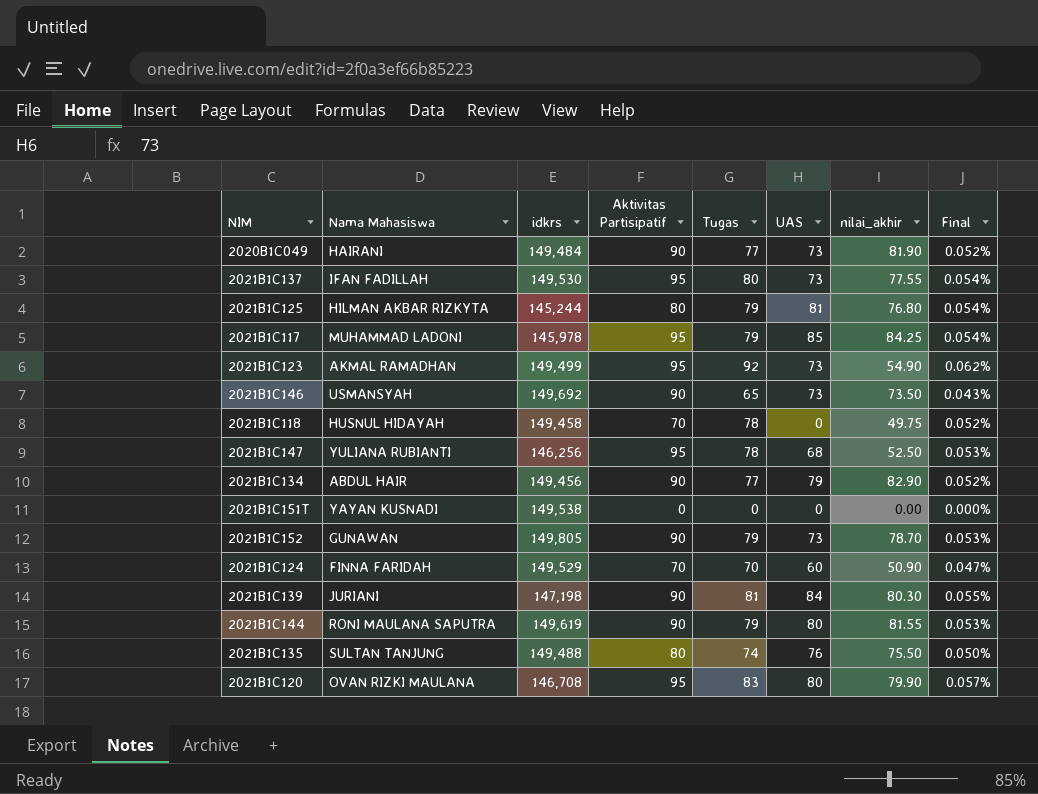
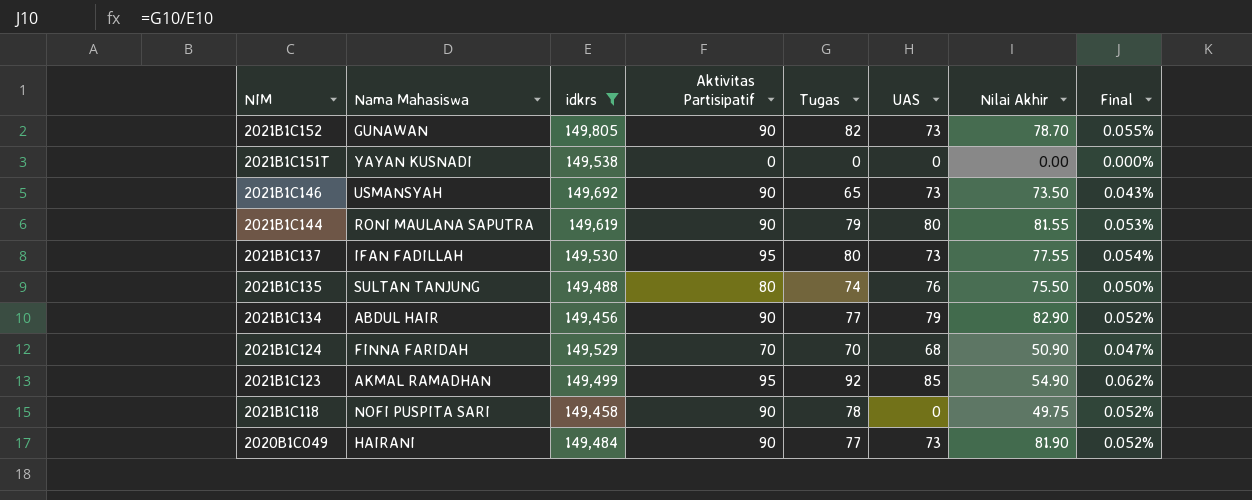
filter: none -> idkrs >= 149,456
row order: none -> NIM descending
column name: nilai_akhir -> Nilai Akhir
2021B1C152 | Tugas: 79 -> 82
2021B1C152 | Final: 0.053% -> 0.055%
2021B1C124 | UAS: 60 -> 68
2021B1C123 | UAS: 73 -> 85
2021B1C118 | Nama Mahasiswa: HUSNUL HIDAYAH -> NOFI PUSPITA SARI
2021B1C118 | Aktivitas Partisipatif: 70 -> 90

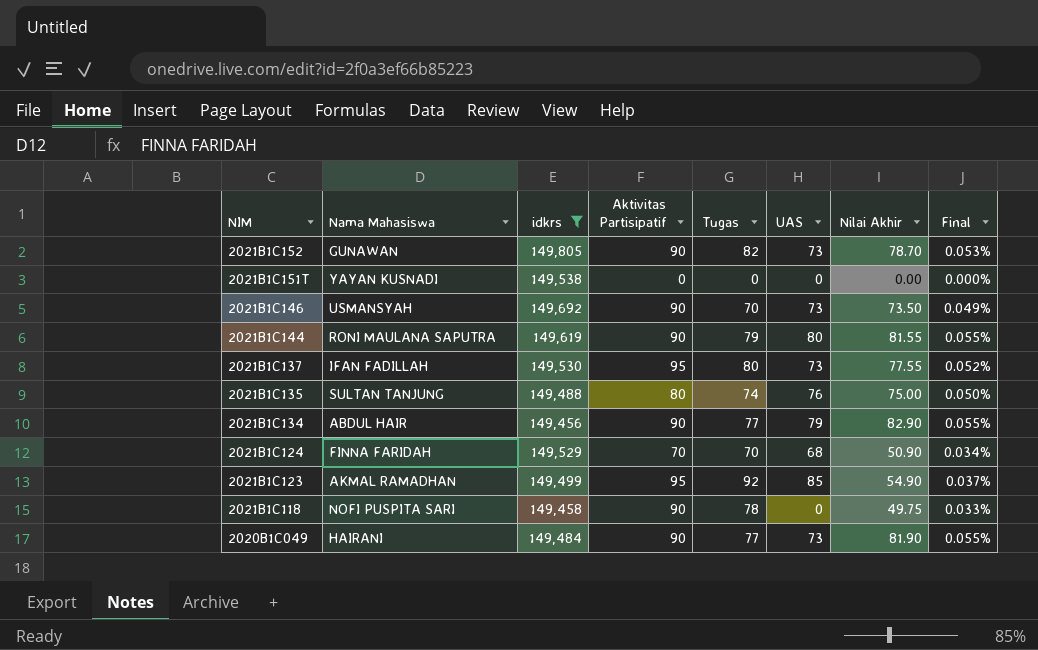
column Final | formula: [Tugas] / [idkrs] -> [Nilai Akhir] / [idkrs]
2021B1C146 | Tugas: 65 -> 70
2021B1C135 | Nilai Akhir: 75.50 -> 75.00

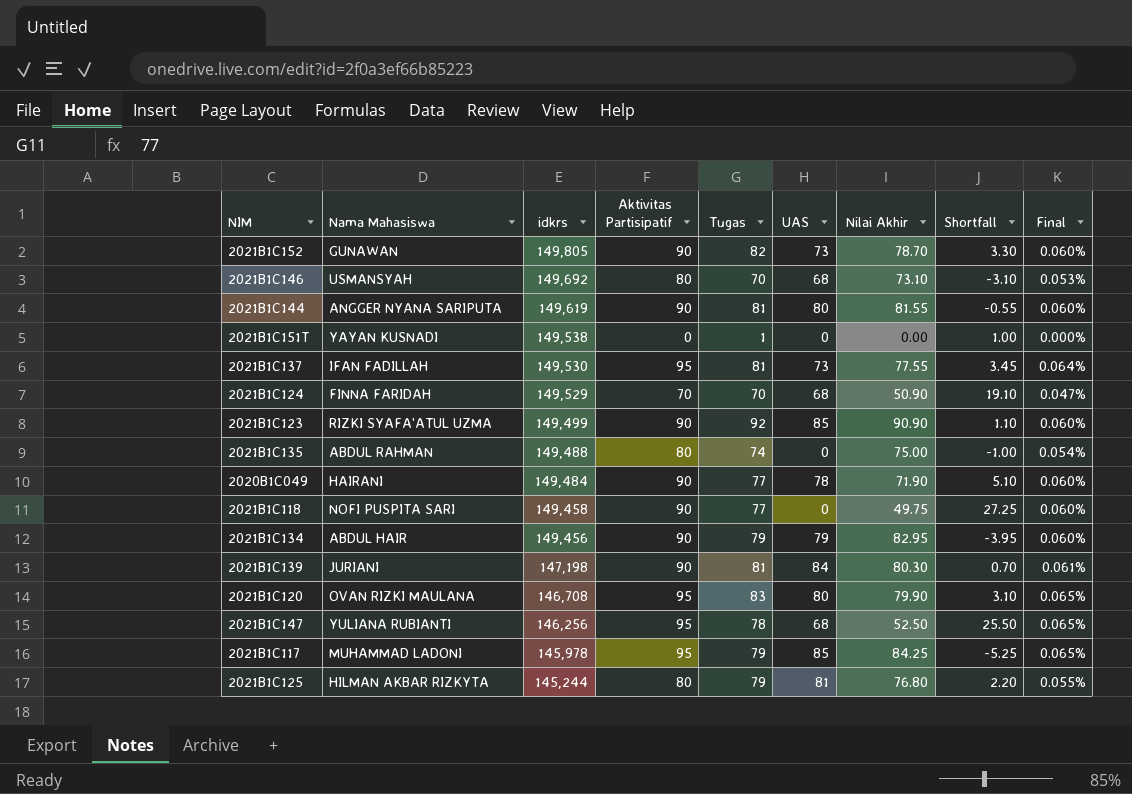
filter: idkrs >= 149,456 -> none
row order: NIM descending -> idkrs descending
column Shortfall | formula: none -> [Tugas] - [Nilai Akhir]
column Final | formula: [Nilai Akhir] / [idkrs] -> [Aktivitas Partisipatif] / [idkrs]
2021B1C146 | Aktivitas Partisipatif: 90 -> 80
2021B1C146 | UAS: 73 -> 68
2021B1C146 | Nilai Akhir: 73.50 -> 73.10
2021B1C144 | Nama Mahasiswa: RONI MAULANA SAPUTRA -> ANGGER NYANA SARIPUTA
2021B1C144 | Tugas: 79 -> 81
2021B1C151T | Tugas: 0 -> 1
2021B1C137 | Tugas: 80 -> 81
2021B1C123 | Nama Mahasiswa: AKMAL RAMADHAN -> RIZKI SYAFA'ATUL UZMA
2021B1C123 | Aktivitas Partisipatif: 95 -> 90
2021B1C123 | Nilai Akhir: 54.90 -> 90.90
2021B1C135 | Nama Mahasiswa: SULTAN TANJUNG -> ABDUL RAHMAN
2021B1C135 | UAS: 76 -> 0
2020B1C049 | UAS: 73 -> 78
2020B1C049 | Nilai Akhir: 81.90 -> 71.90
2021B1C118 | Tugas: 78 -> 77
2021B1C134 | Tugas: 77 -> 79
2021B1C134 | Nilai Akhir: 82.90 -> 82.95

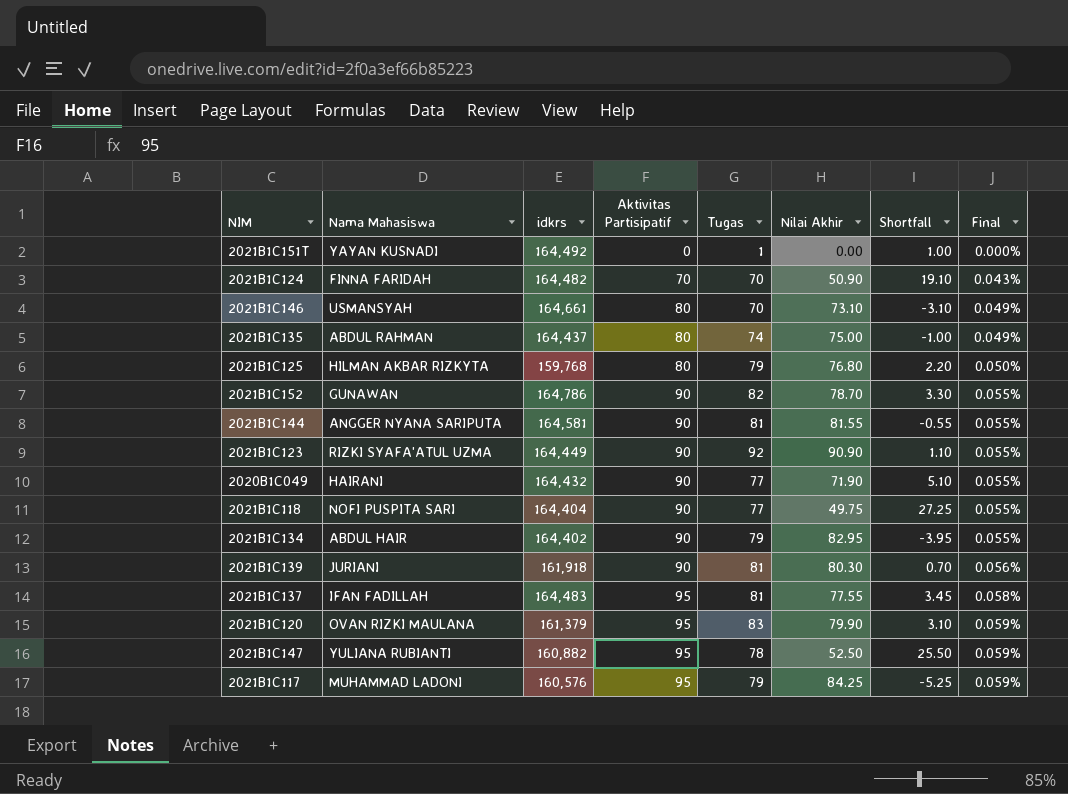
row order: idkrs descending -> Aktivitas Partisipatif ascending
column UAS | position: 6 -> none
2021B1C151T | idkrs: 149,538 -> 164,492
2021B1C124 | idkrs: 149,529 -> 164,482
2021B1C124 | Final: 0.047% -> 0.043%
2021B1C146 | idkrs: 149,692 -> 164,661
2021B1C146 | Final: 0.053% -> 0.049%
2021B1C135 | idkrs: 149,488 -> 164,437
2021B1C135 | Final: 0.054% -> 0.049%
2021B1C125 | idkrs: 145,244 -> 159,768
2021B1C125 | Final: 0.055% -> 0.050%
2021B1C152 | idkrs: 149,805 -> 164,786
2021B1C152 | Final: 0.060% -> 0.055%
2021B1C144 | idkrs: 149,619 -> 164,581
2021B1C144 | Final: 0.060% -> 0.055%
2021B1C123 | idkrs: 149,499 -> 164,449
2021B1C123 | Final: 0.060% -> 0.055%
2020B1C049 | idkrs: 149,484 -> 164,432
2020B1C049 | Final: 0.060% -> 0.055%
2021B1C118 | idkrs: 149,458 -> 164,404
2021B1C118 | Final: 0.060% -> 0.055%
2021B1C134 | idkrs: 149,456 -> 164,402
2021B1C134 | Final: 0.060% -> 0.055%
2021B1C139 | idkrs: 147,198 -> 161,918
2021B1C139 | Final: 0.061% -> 0.056%
2021B1C137 | idkrs: 149,530 -> 164,483
2021B1C137 | Final: 0.064% -> 0.058%
2021B1C120 | idkrs: 146,708 -> 161,379
2021B1C120 | Final: 0.065% -> 0.059%
2021B1C147 | idkrs: 146,256 -> 160,882
2021B1C147 | Final: 0.065% -> 0.059%
2021B1C117 | idkrs: 145,978 -> 160,576
2021B1C117 | Final: 0.065% -> 0.059%

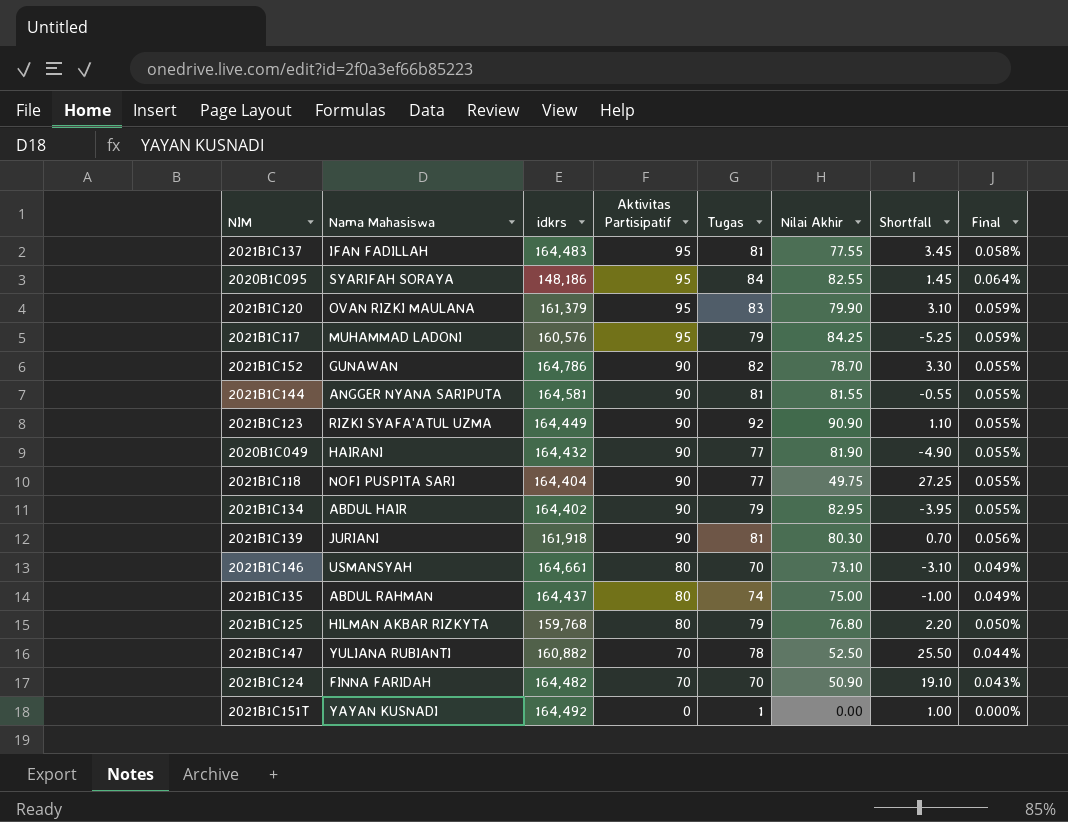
row order: Aktivitas Partisipatif ascending -> Aktivitas Partisipatif descending
row 2020B1C095: none -> SYARIFAH SORAYA | 148,186 | 95 | 84 | 82.55 | 1.45 | 0.064%
2020B1C049 | Nilai Akhir: 71.90 -> 81.90
2020B1C049 | Shortfall: 5.10 -> -4.90
2021B1C147 | Aktivitas Partisipatif: 95 -> 70
2021B1C147 | Final: 0.059% -> 0.044%

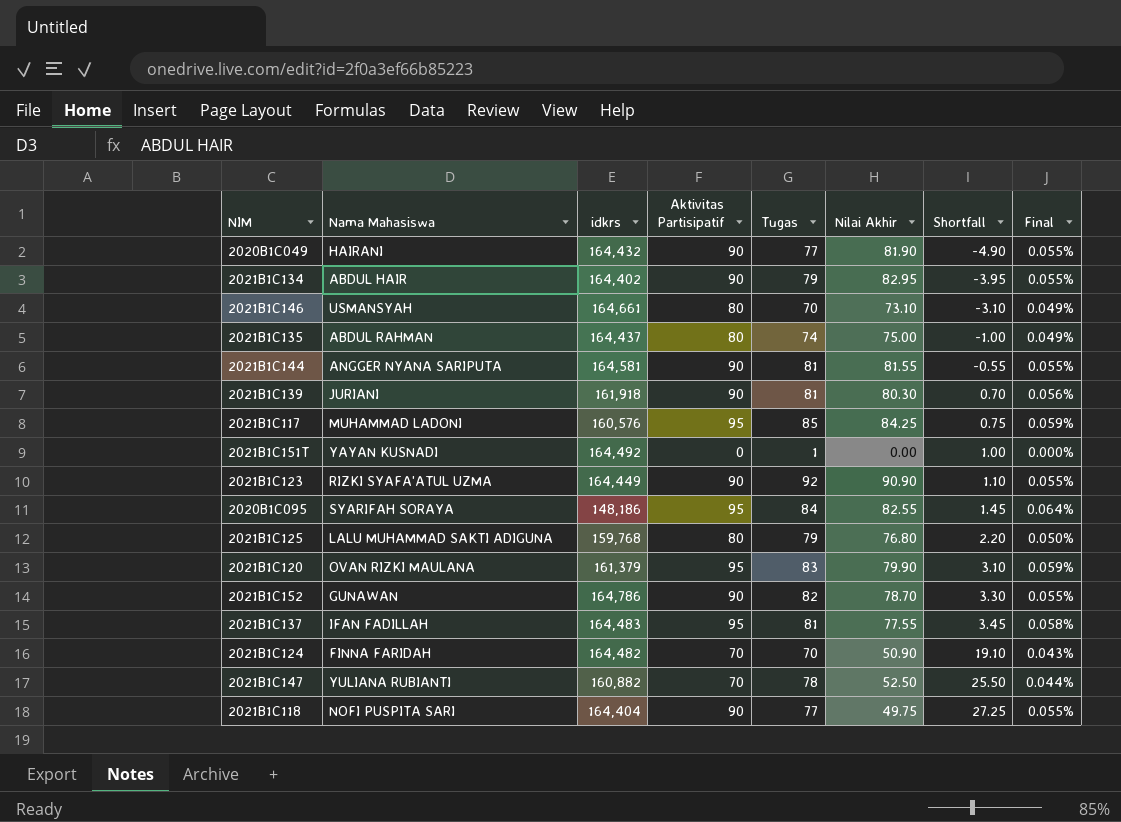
row order: Aktivitas Partisipatif descending -> Shortfall ascending
2021B1C117 | Tugas: 79 -> 85
2021B1C117 | Shortfall: -5.25 -> 0.75
2021B1C125 | Nama Mahasiswa: HILMAN AKBAR RIZKYTA -> LALU MUHAMMAD SAKTI ADIGUNA

